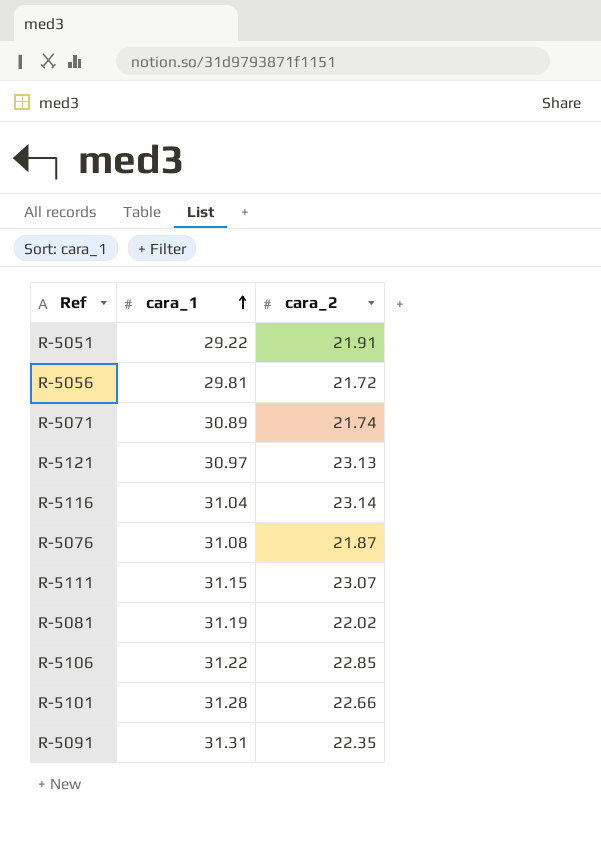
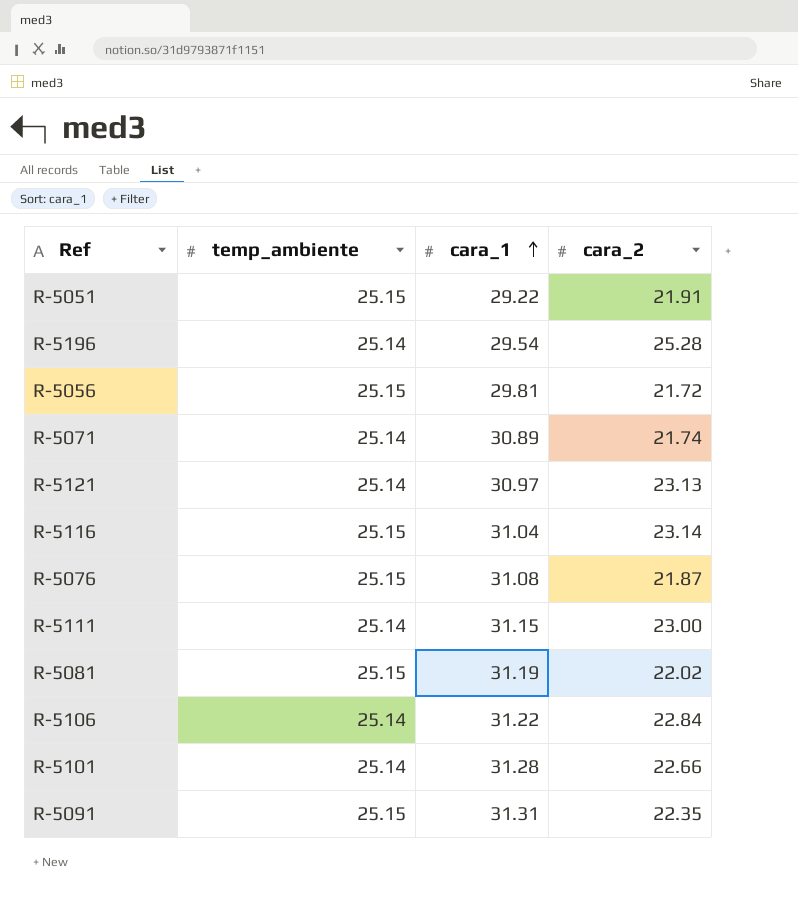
column temp_ambiente | position: none -> 2
row R-5196: none -> 25.14 | 29.54 | 25.28
R-5111 | cara_2: 23.07 -> 23.00
R-5106 | cara_2: 22.85 -> 22.84

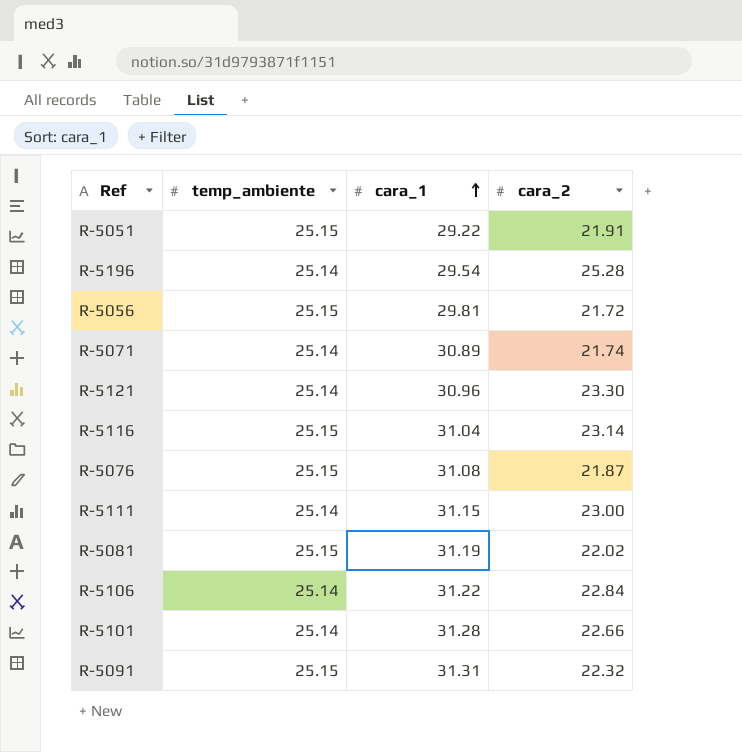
R-5121 | cara_1: 30.97 -> 30.96
R-5121 | cara_2: 23.13 -> 23.30
R-5091 | cara_2: 22.35 -> 22.32

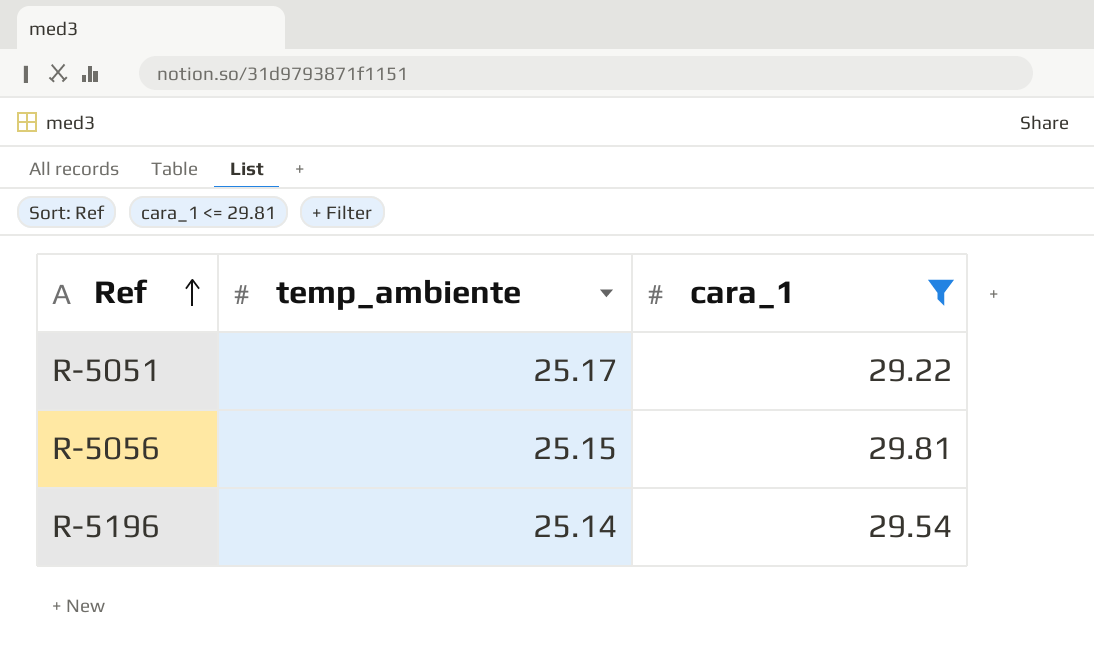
filter: none -> cara_1 <= 29.81
row order: cara_1 ascending -> Ref ascending
column cara_2 | position: 4 -> none
R-5051 | temp_ambiente: 25.15 -> 25.17

